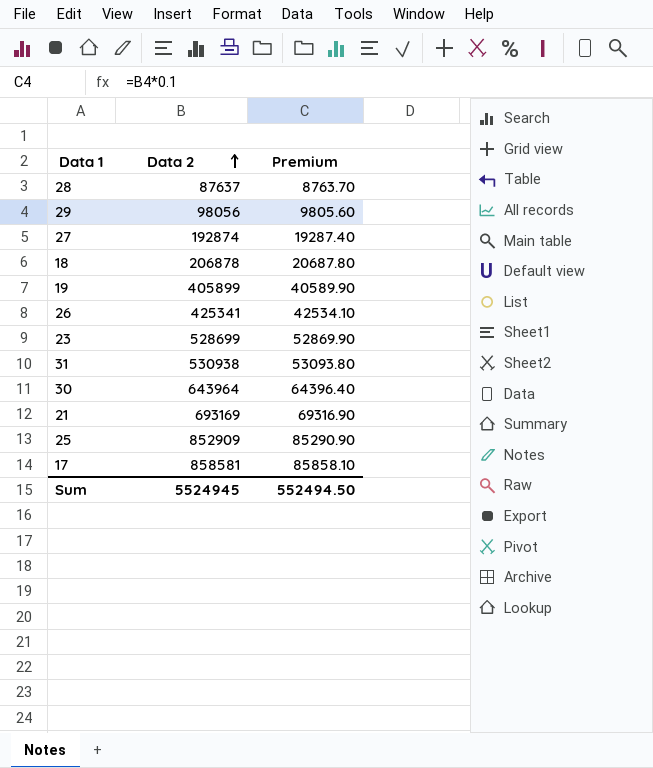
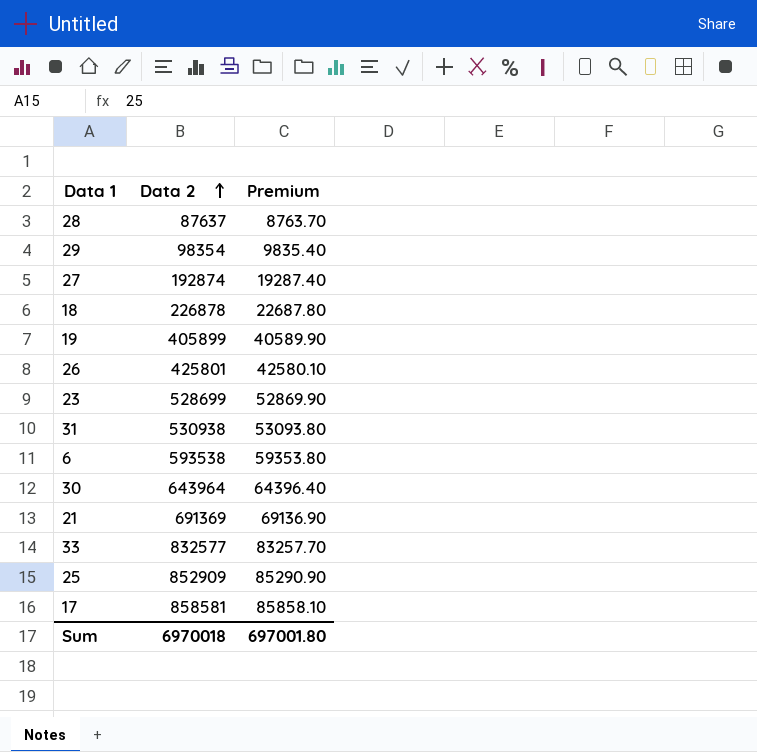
29 | Data 2: 98056 -> 98354
29 | Premium: 9805.60 -> 9835.40
18 | Data 2: 206878 -> 226878
18 | Premium: 20687.80 -> 22687.80
26 | Data 2: 425341 -> 425801
26 | Premium: 42534.10 -> 42580.10
row 6: none -> 593538 | 59353.80
21 | Data 2: 693169 -> 691369
21 | Premium: 69316.90 -> 69136.90
row 33: none -> 832577 | 83257.70
Sum | Data 2: 5524945 -> 6970018
Sum | Premium: 552494.50 -> 697001.80

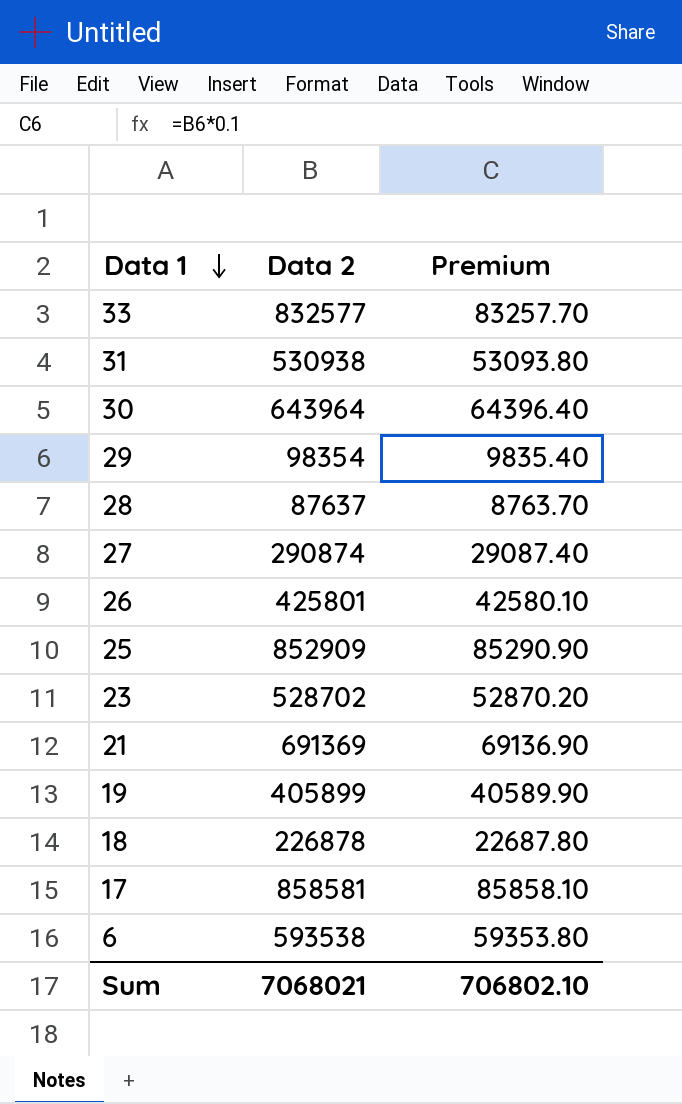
row order: Data 2 ascending -> Data 1 descending
27 | Data 2: 192874 -> 290874
27 | Premium: 19287.40 -> 29087.40
23 | Data 2: 528699 -> 528702
23 | Premium: 52869.90 -> 52870.20
Sum | Data 2: 6970018 -> 7068021
Sum | Premium: 697001.80 -> 706802.10

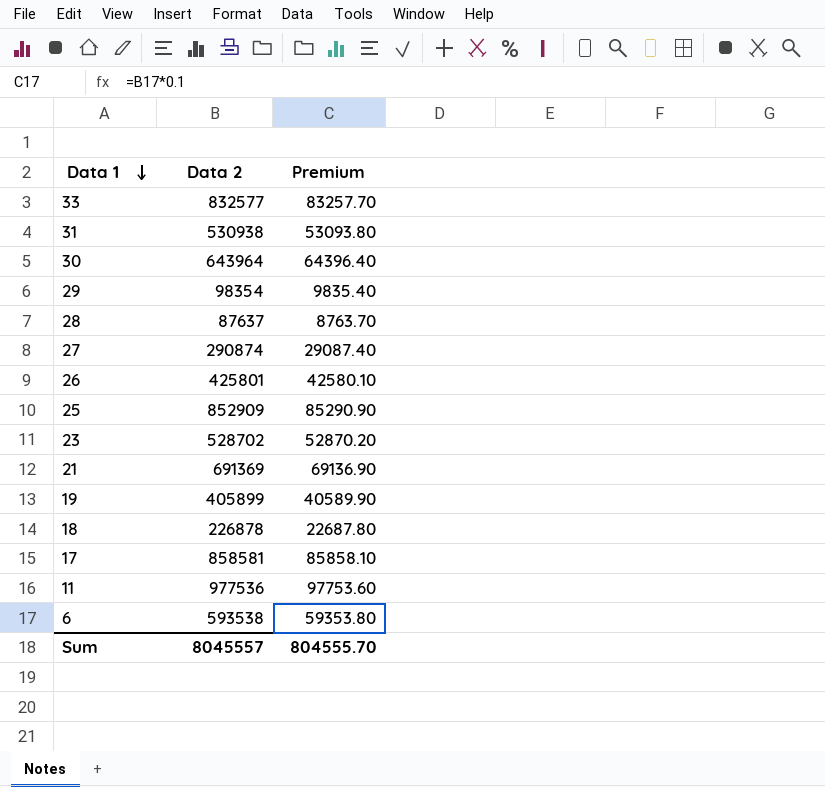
row 11: none -> 977536 | 97753.60
Sum | Data 2: 7068021 -> 8045557
Sum | Premium: 706802.10 -> 804555.70

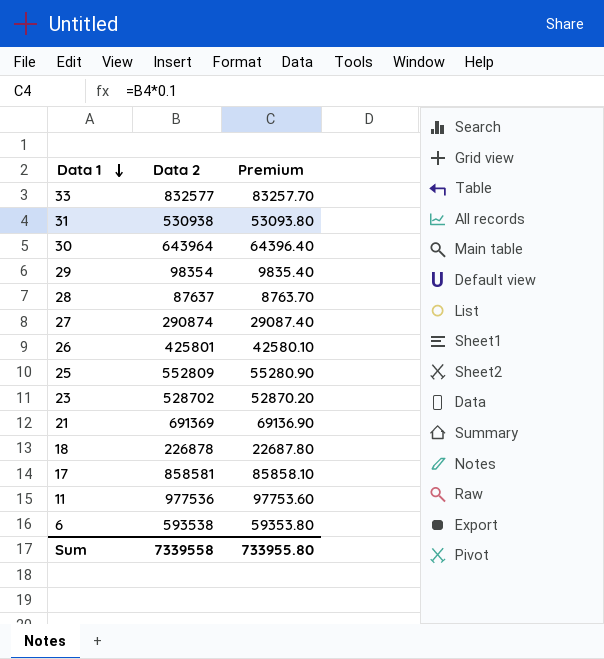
row 19: 405899 | 40589.90 -> none
25 | Data 2: 852909 -> 552809
25 | Premium: 85290.90 -> 55280.90
Sum | Data 2: 8045557 -> 7339558
Sum | Premium: 804555.70 -> 733955.80

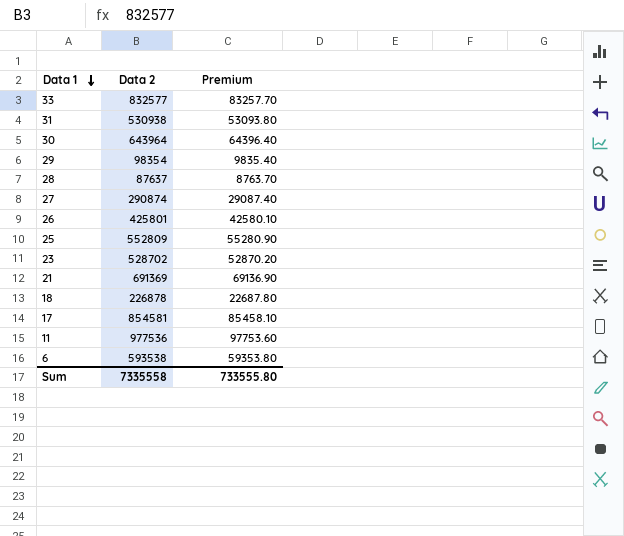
17 | Data 2: 858581 -> 854581
17 | Premium: 85858.10 -> 85458.10
Sum | Data 2: 7339558 -> 7335558
Sum | Premium: 733955.80 -> 733555.80

